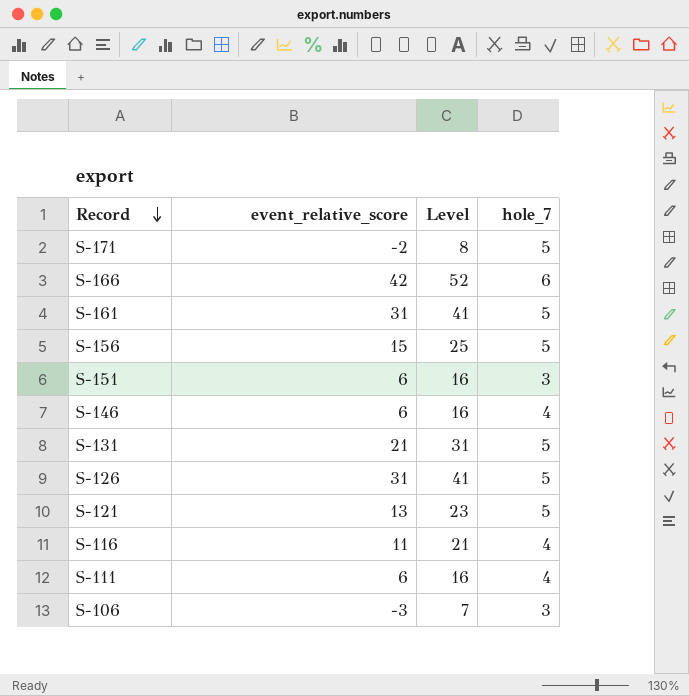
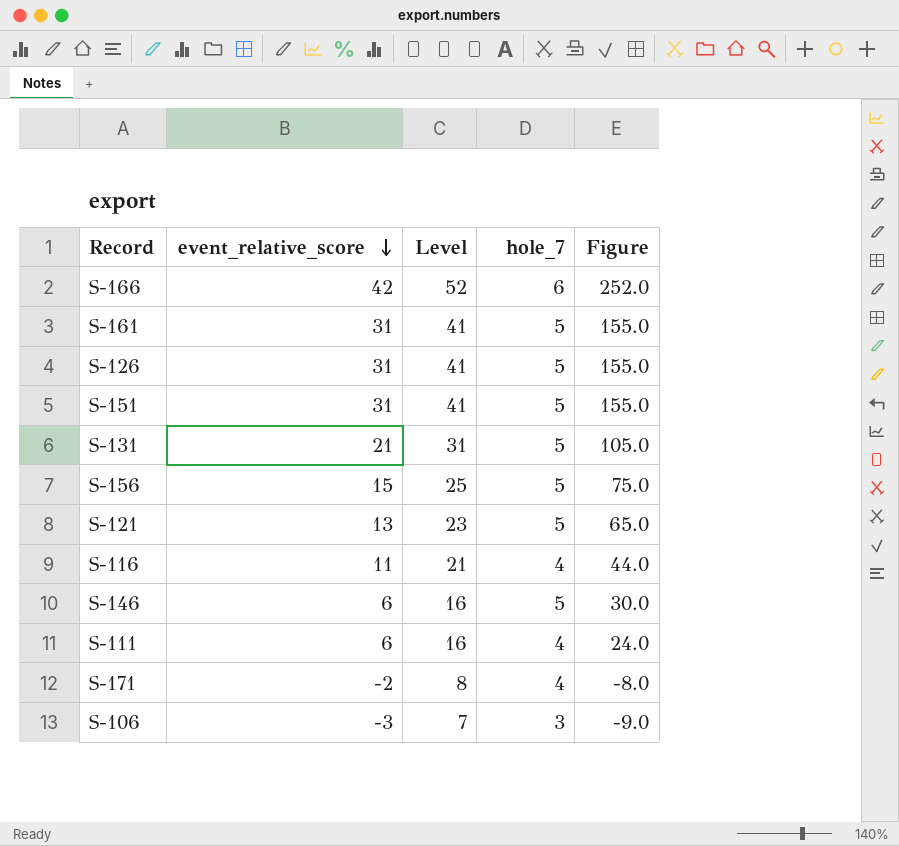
row order: Record descending -> event_relative_score descending
column Figure | formula: none -> [event_relative_score] * [hole_7]
S-151 | event_relative_score: 6 -> 31
S-151 | Level: 16 -> 41
S-151 | hole_7: 3 -> 5
S-146 | hole_7: 4 -> 5
S-171 | hole_7: 5 -> 4

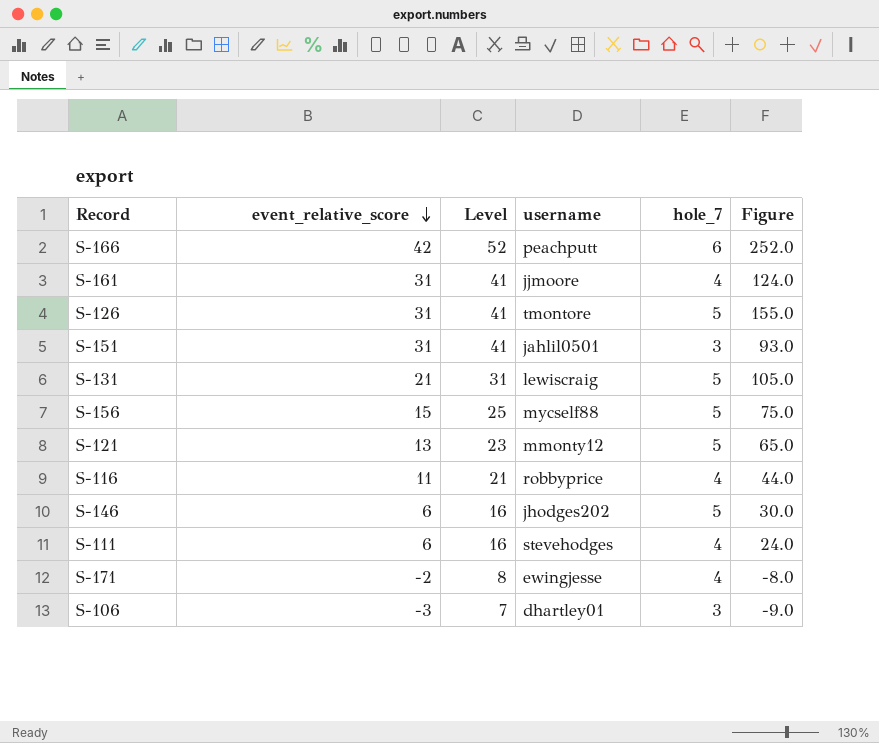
column username | position: none -> 4
S-161 | hole_7: 5 -> 4
S-161 | Figure: 155.0 -> 124.0
S-151 | hole_7: 5 -> 3
S-151 | Figure: 155.0 -> 93.0

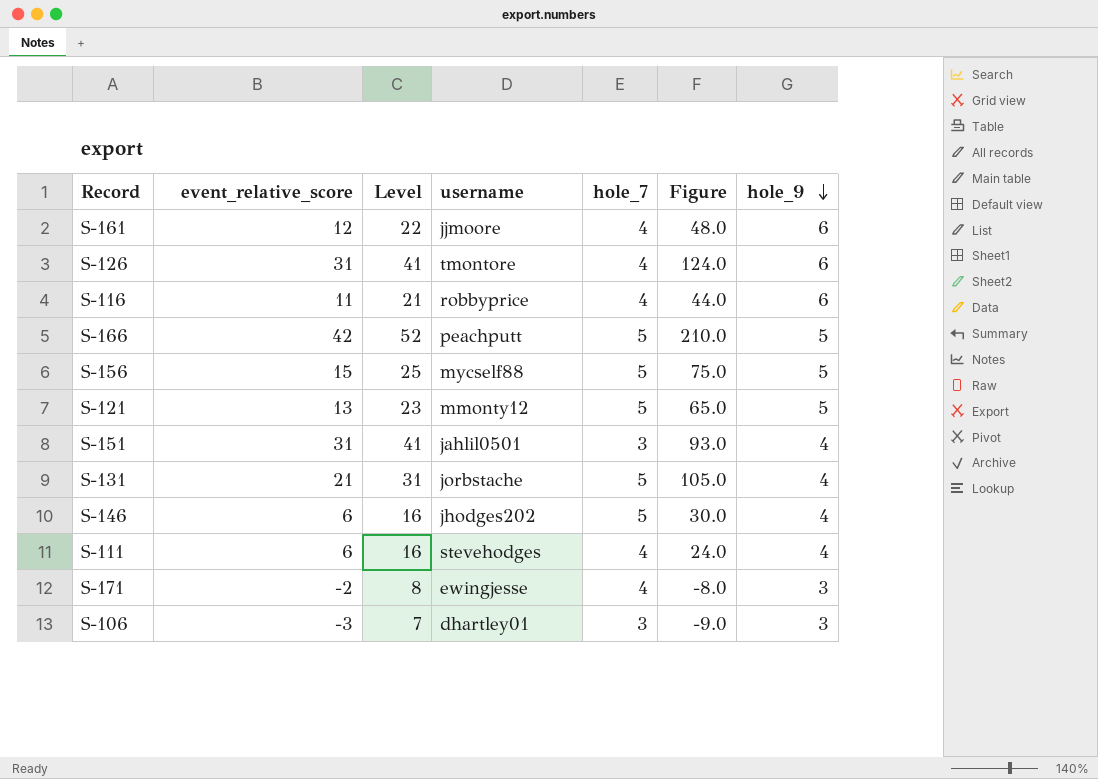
row order: event_relative_score descending -> hole_9 descending
column hole_9 | position: none -> 7
S-161 | event_relative_score: 31 -> 12
S-161 | Level: 41 -> 22
S-161 | Figure: 124.0 -> 48.0
S-126 | hole_7: 5 -> 4
S-126 | Figure: 155.0 -> 124.0
S-166 | hole_7: 6 -> 5
S-166 | Figure: 252.0 -> 210.0
S-131 | username: lewiscraig -> jorbstache

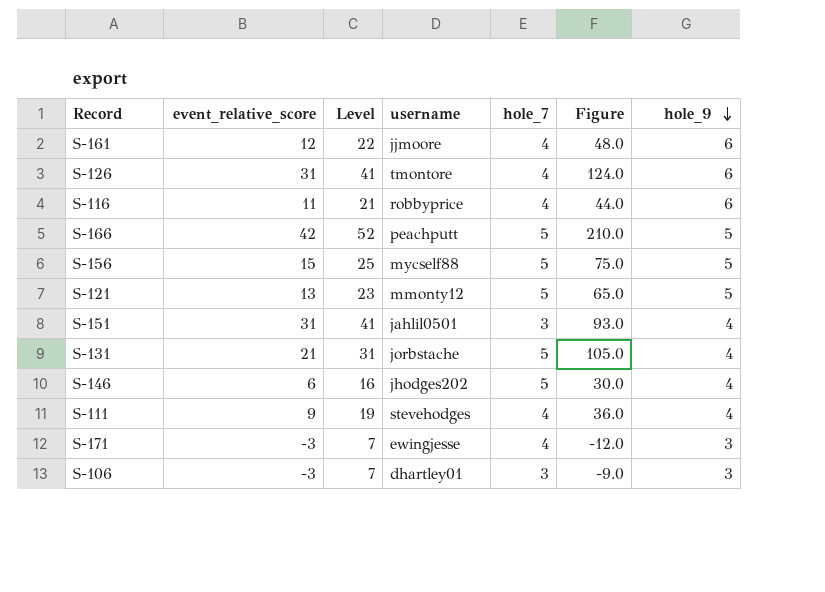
S-111 | event_relative_score: 6 -> 9
S-111 | Level: 16 -> 19
S-111 | Figure: 24.0 -> 36.0
S-171 | event_relative_score: -2 -> -3
S-171 | Level: 8 -> 7
S-171 | Figure: -8.0 -> -12.0

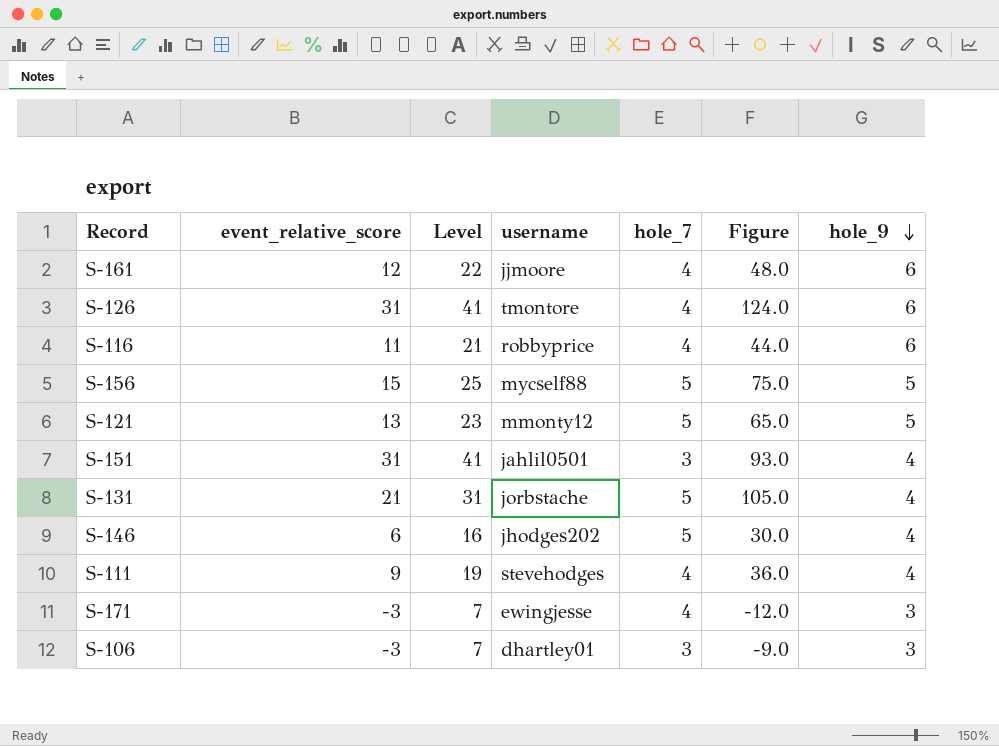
row S-166: 42 | 52 | peachputt | 5 | 210.0 | 5 -> none

